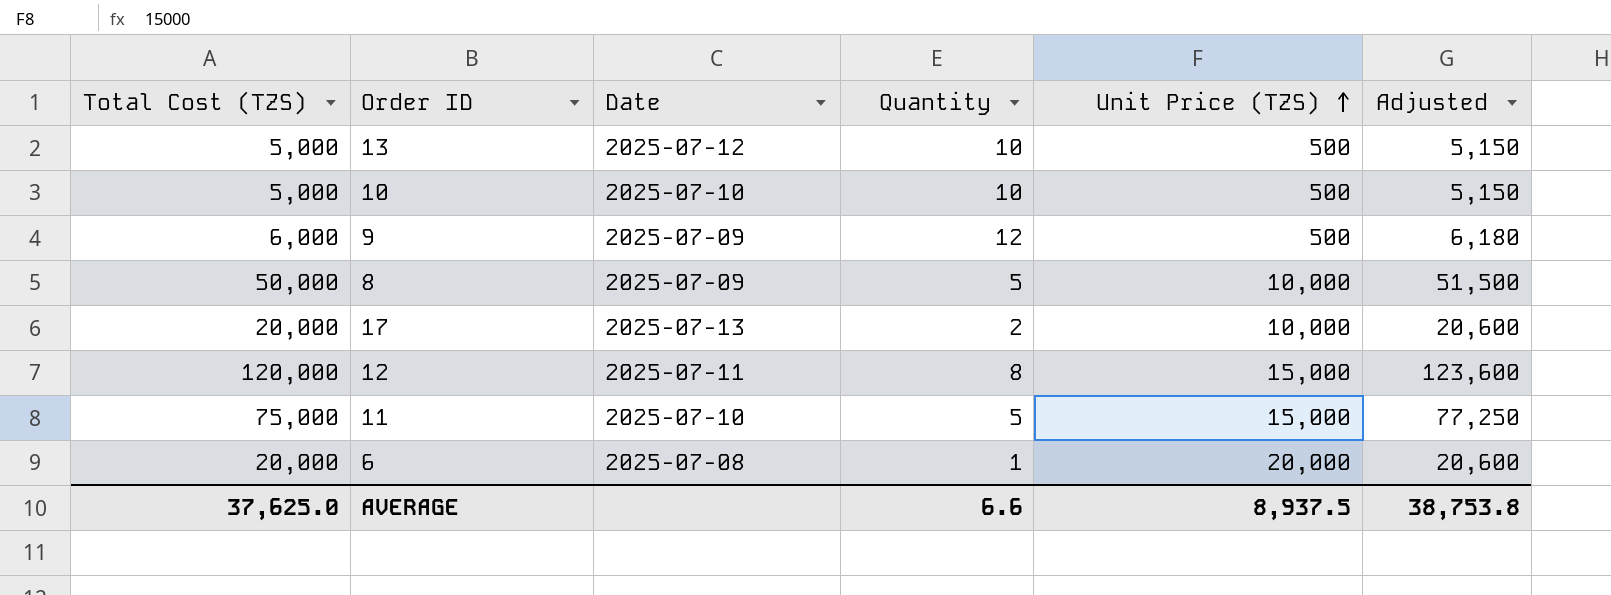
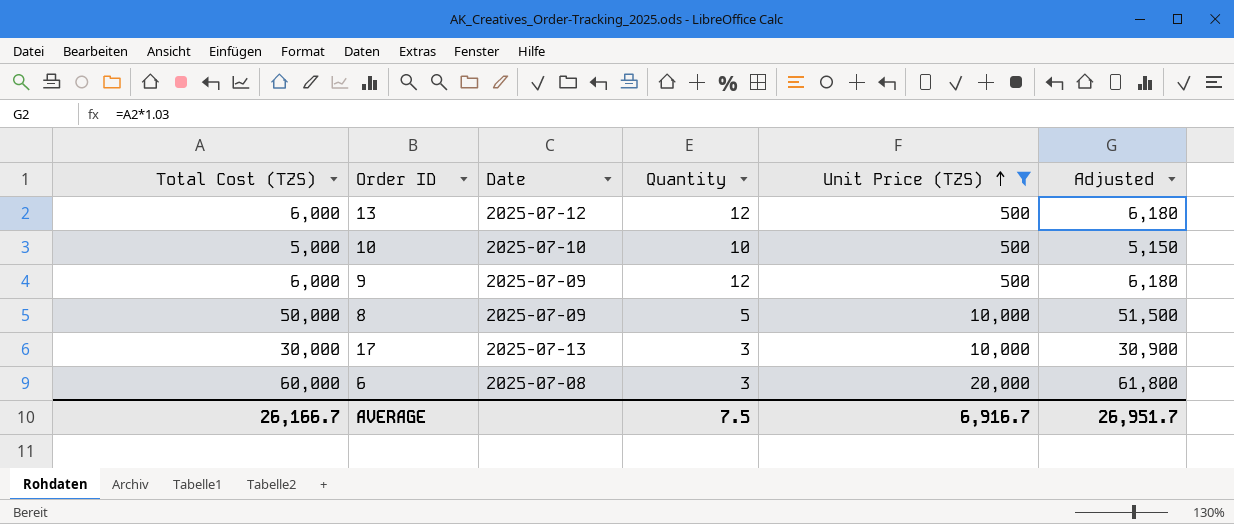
filter: none -> Unit Price (TZS) != 15,000
13 | Total Cost (TZS): 5,000 -> 6,000
13 | Quantity: 10 -> 12
13 | Adjusted: 5,150 -> 6,180
17 | Total Cost (TZS): 20,000 -> 30,000
17 | Quantity: 2 -> 3
17 | Adjusted: 20,600 -> 30,900
6 | Total Cost (TZS): 20,000 -> 60,000
6 | Quantity: 1 -> 3
6 | Adjusted: 20,600 -> 61,800
AVERAGE | Total Cost (TZS): 37,625.0 -> 26,166.7
AVERAGE | Quantity: 6.6 -> 7.5
AVERAGE | Unit Price (TZS): 8,937.5 -> 6,916.7
AVERAGE | Adjusted: 38,753.8 -> 26,951.7

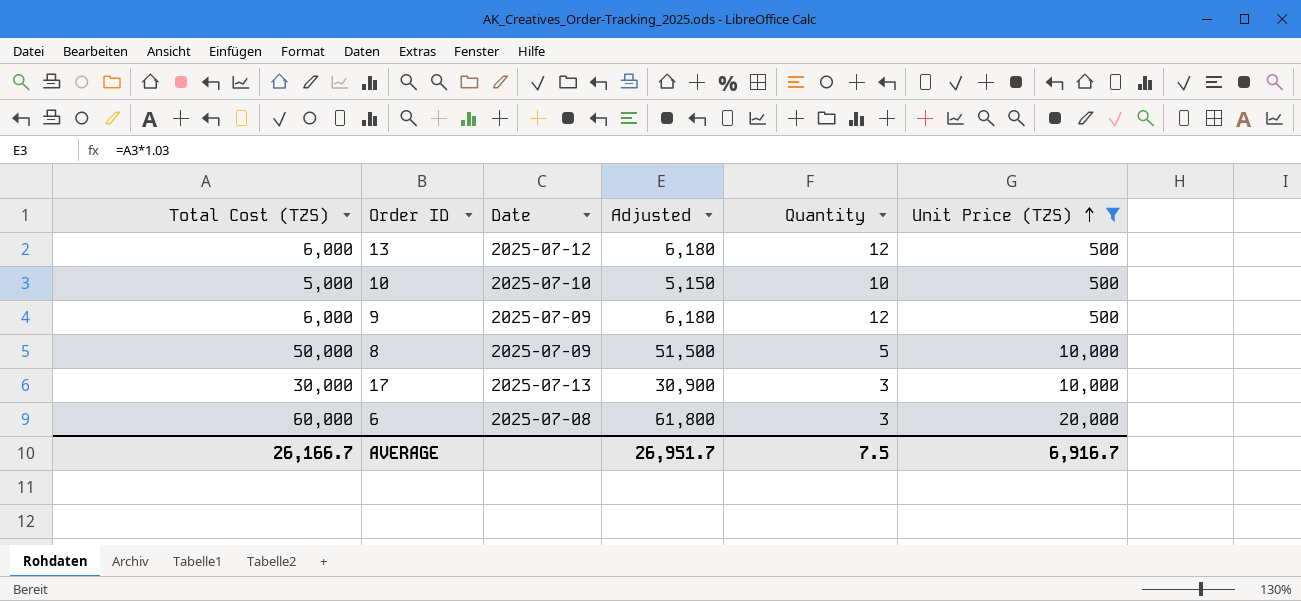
column Adjusted | position: 6 -> 4

